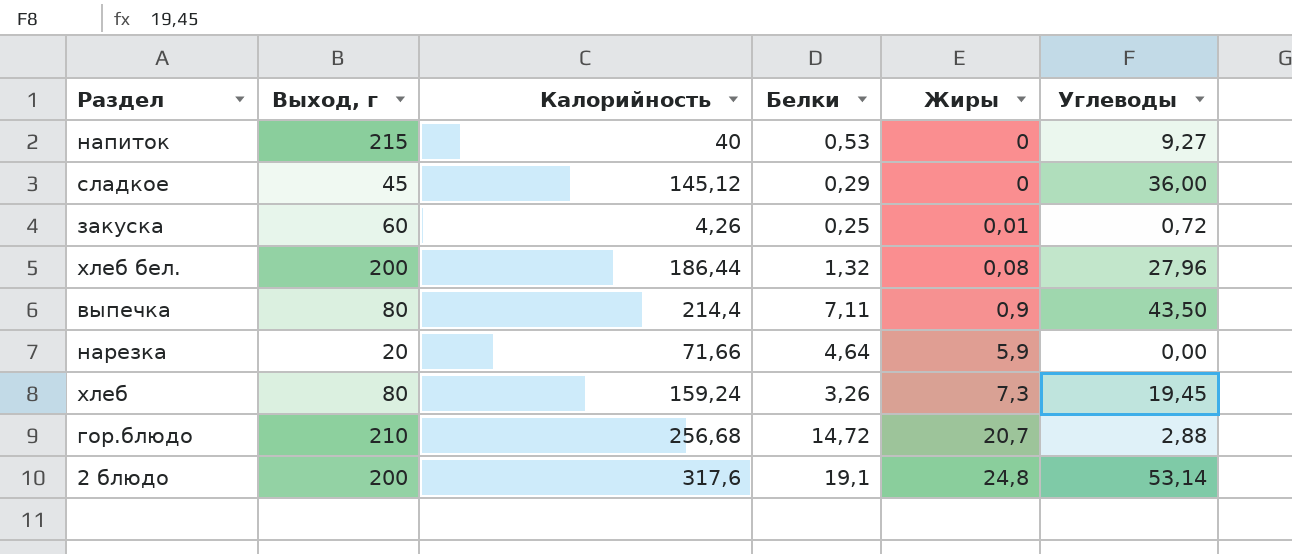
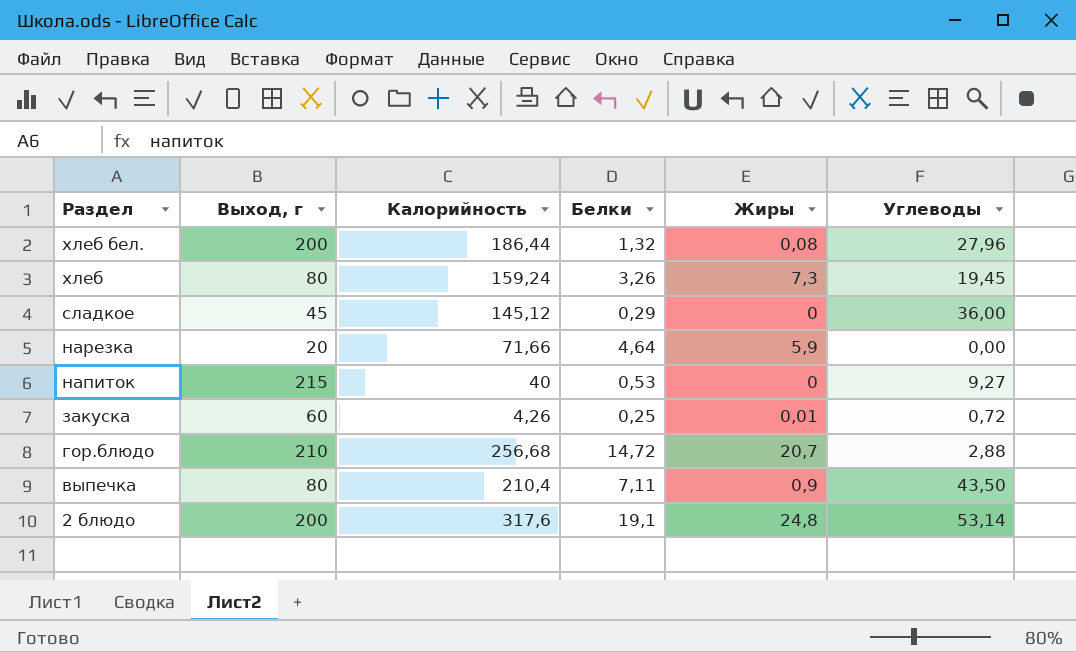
row order: Жиры ascending -> Раздел descending
выпечка | Калорийность: 214,4 -> 210,4

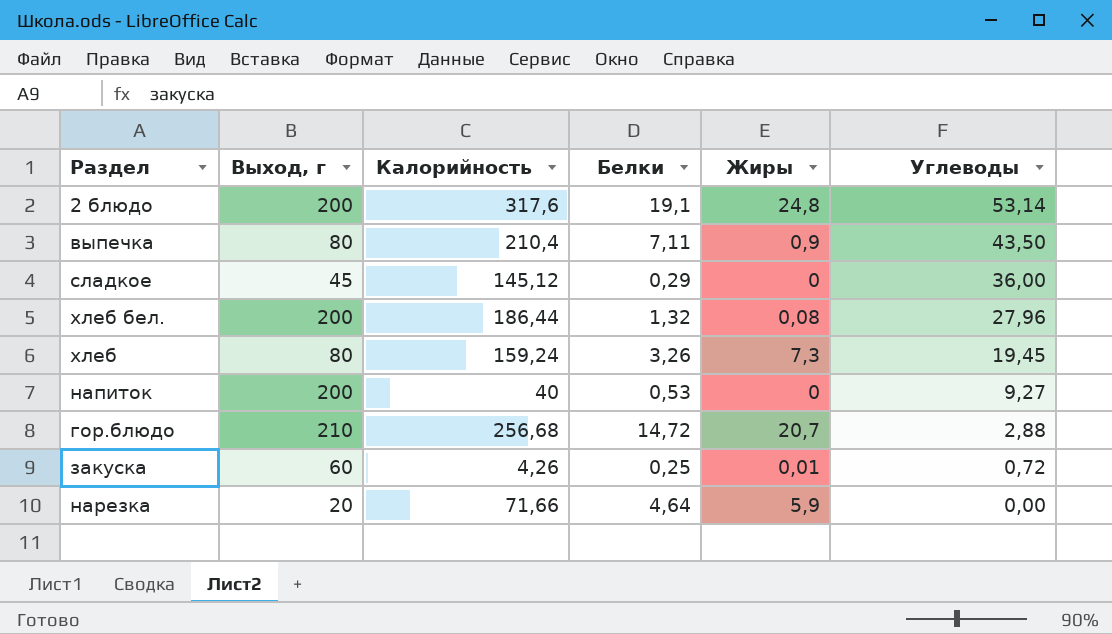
row order: Раздел descending -> Углеводы descending
напиток | Выход, г: 215 -> 200

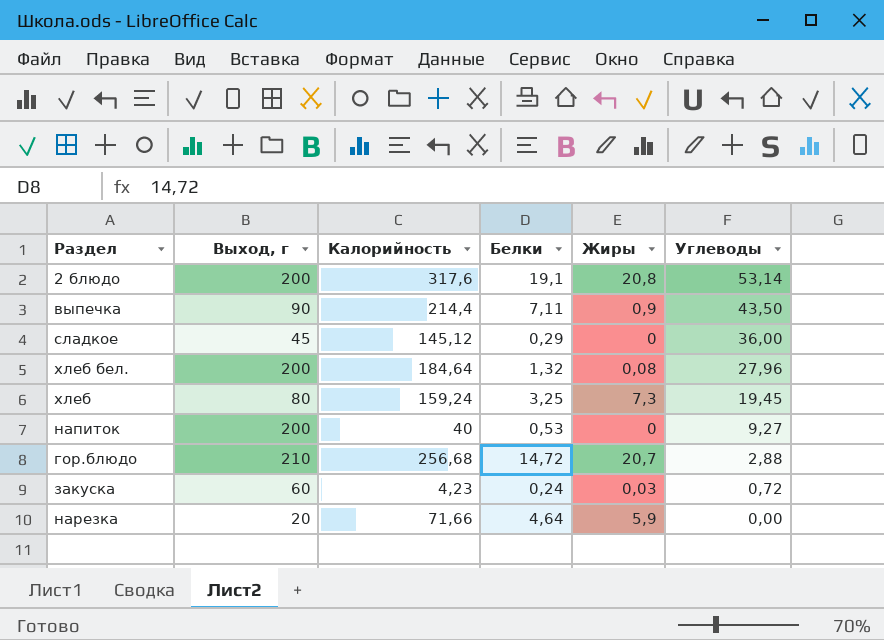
2 блюдо | Жиры: 24,8 -> 20,8
выпечка | Выход, г: 80 -> 90
выпечка | Калорийность: 210,4 -> 214,4
хлеб бел. | Калорийность: 186,44 -> 184,64
хлеб | Белки: 3,26 -> 3,25
закуска | Калорийность: 4,26 -> 4,23
закуска | Белки: 0,25 -> 0,24
закуска | Жиры: 0,01 -> 0,03

